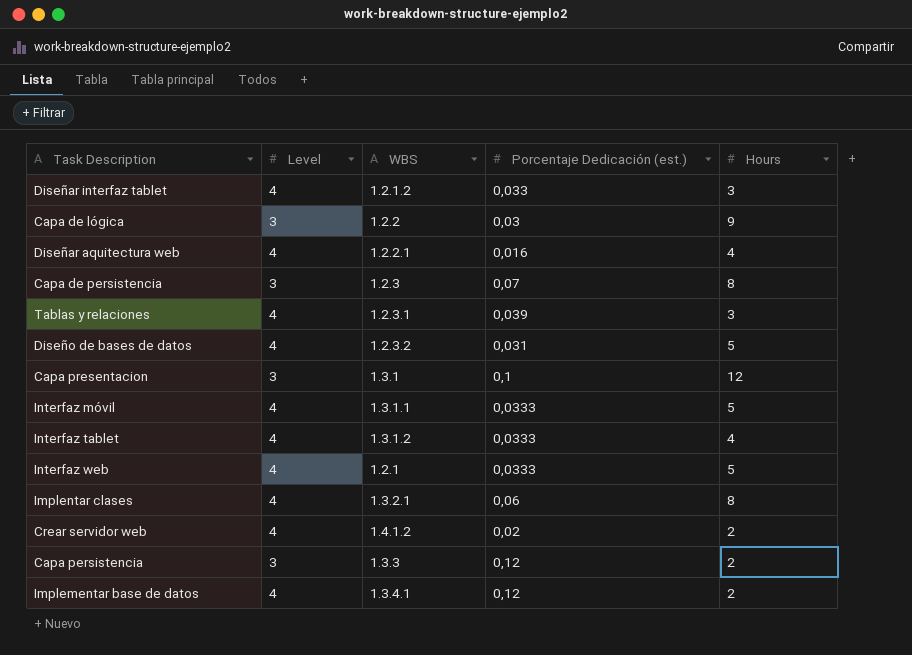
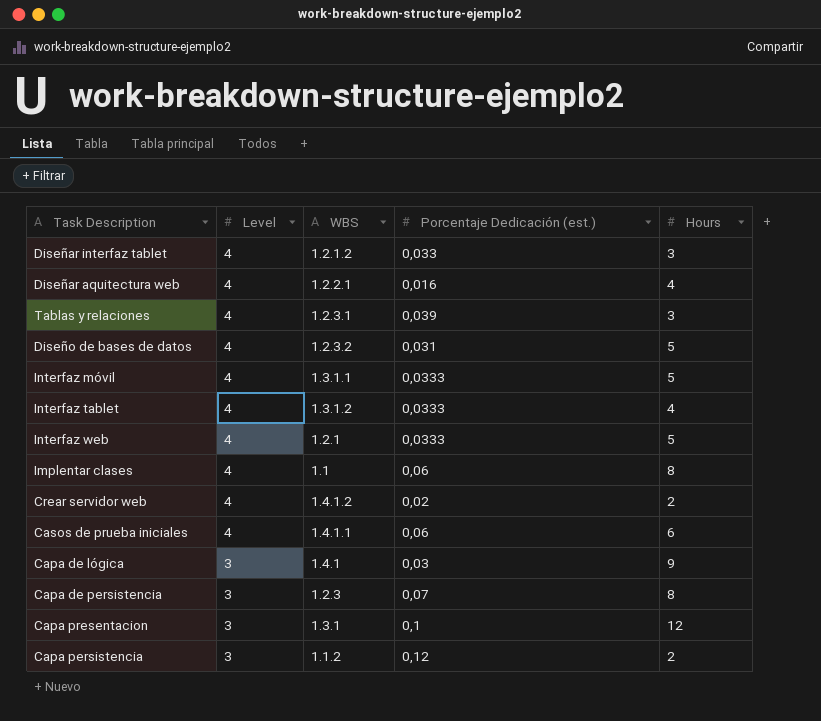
row order: none -> Level descending
row Implementar base de datos: 4 | 1.3.4.1 | 0,12 | 2 -> none
Implentar clases | WBS: 1.3.2.1 -> 1.1
row Casos de prueba iniciales: none -> 4 | 1.4.1.1 | 0,06 | 6
Capa de lógica | WBS: 1.2.2 -> 1.4.1
Capa persistencia | WBS: 1.3.3 -> 1.1.2

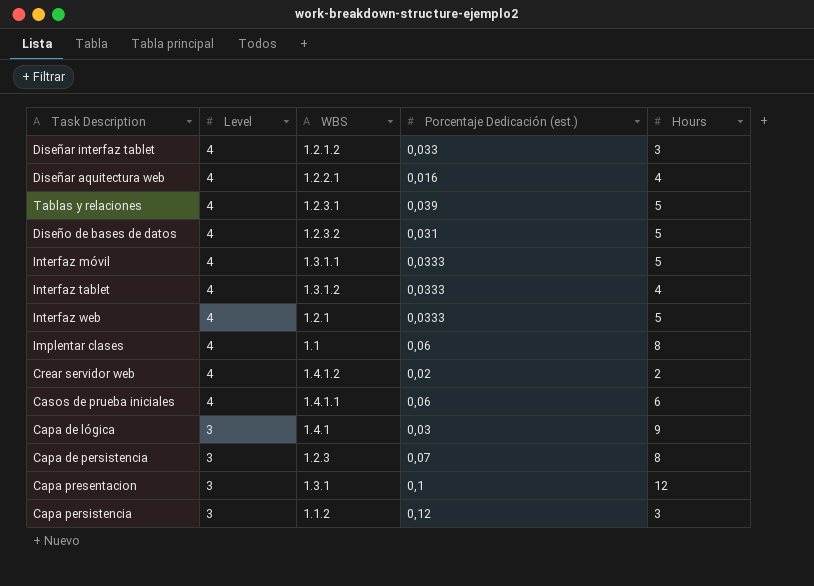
Tablas y relaciones | Hours: 3 -> 5
Capa persistencia | Hours: 2 -> 3

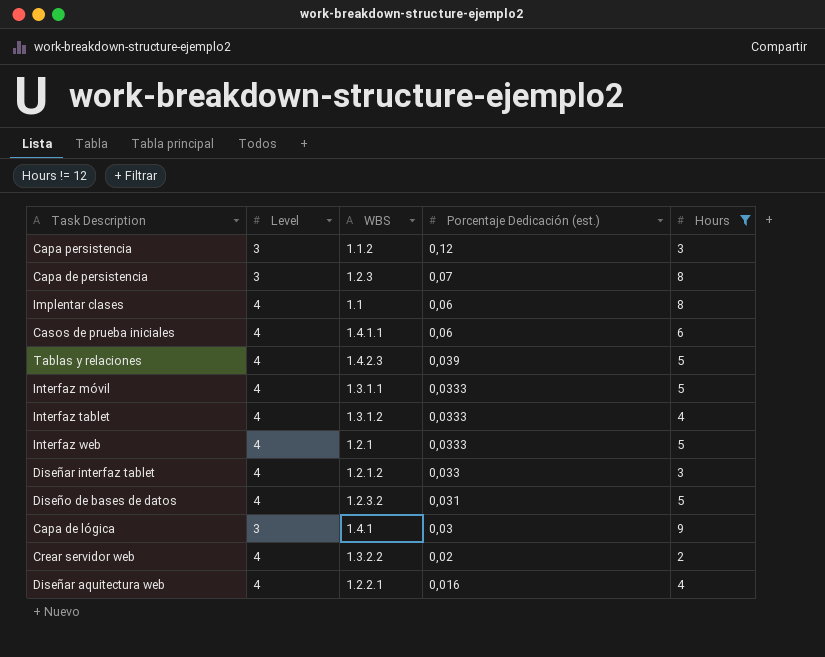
filter: none -> Hours != 12
row order: Level descending -> Porcentaje Dedicación (est.) descending
Tablas y relaciones | WBS: 1.2.3.1 -> 1.4.2.3
Crear servidor web | WBS: 1.4.1.2 -> 1.3.2.2

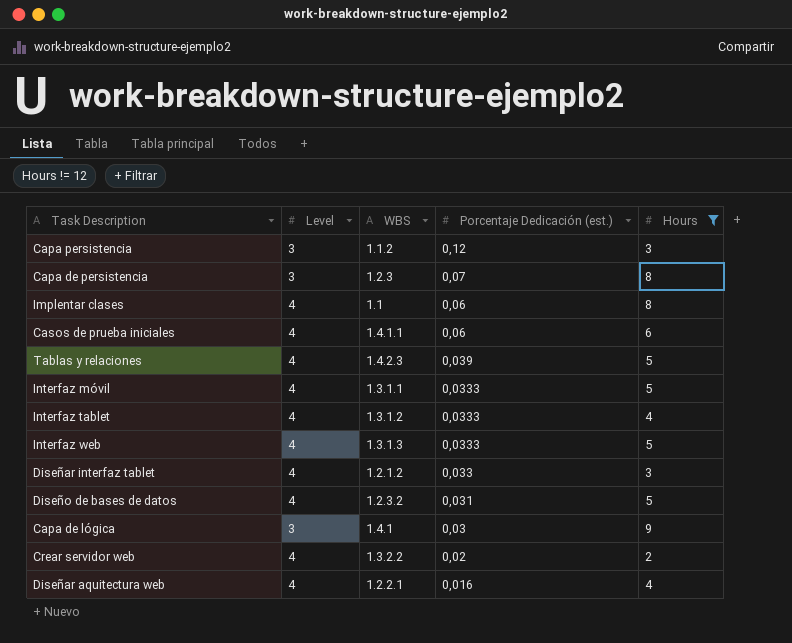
Interfaz web | WBS: 1.2.1 -> 1.3.1.3

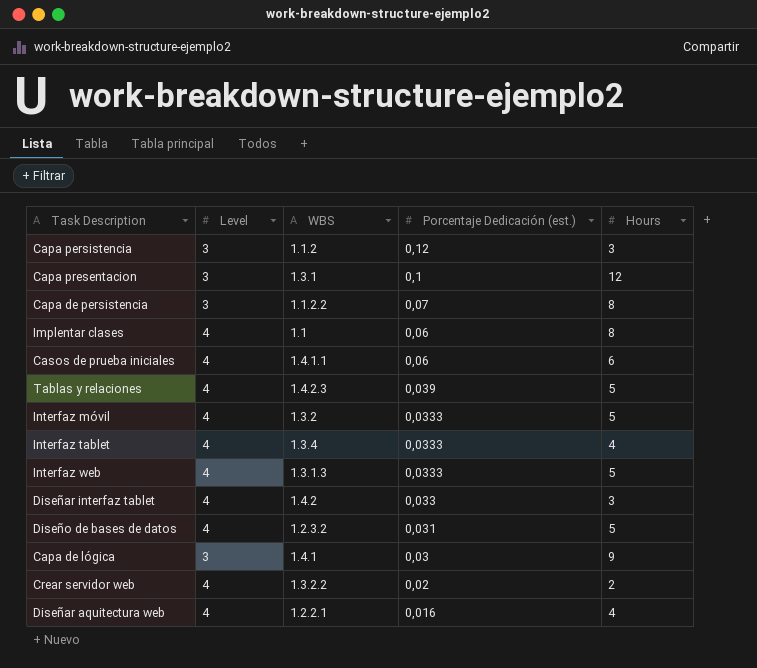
filter: Hours != 12 -> none
Capa de persistencia | WBS: 1.2.3 -> 1.1.2.2
Interfaz móvil | WBS: 1.3.1.1 -> 1.3.2
Interfaz tablet | WBS: 1.3.1.2 -> 1.3.4
Diseñar interfaz tablet | WBS: 1.2.1.2 -> 1.4.2

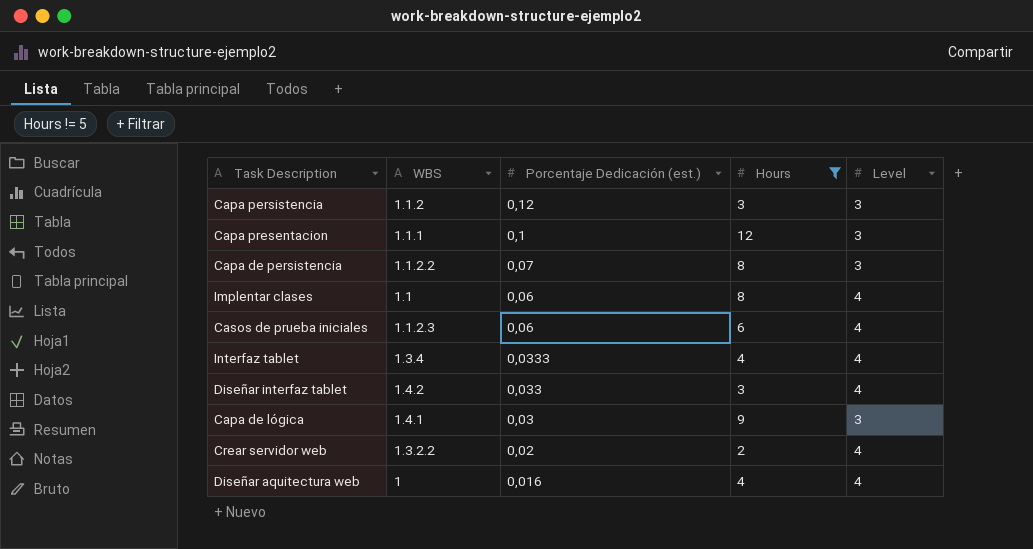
filter: none -> Hours != 5
column Level | position: 2 -> 5
Capa presentacion | WBS: 1.3.1 -> 1.1.1
Casos de prueba iniciales | WBS: 1.4.1.1 -> 1.1.2.3
Diseñar aquitectura web | WBS: 1.2.2.1 -> 1

